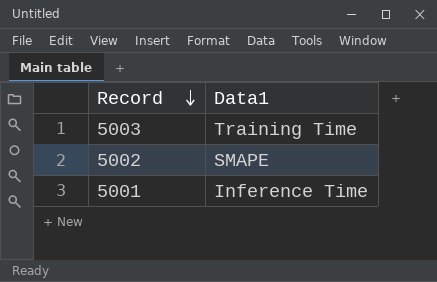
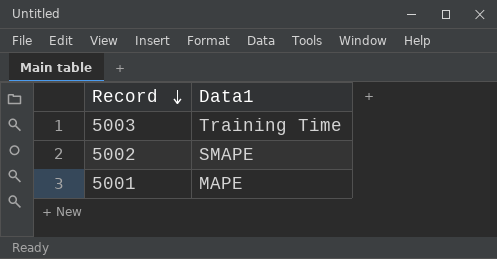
5001 | Data1: Inference Time -> MAPE

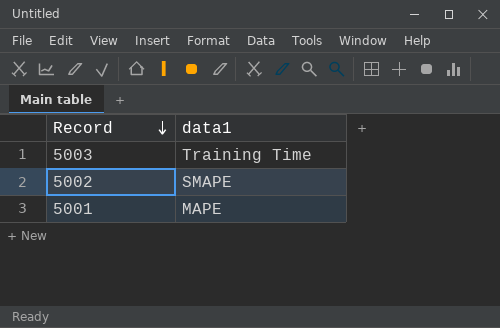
column name: Data1 -> data1

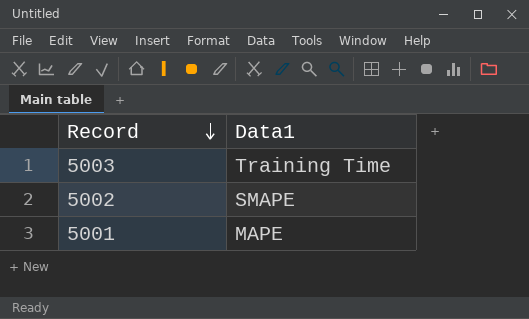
column name: data1 -> Data1

